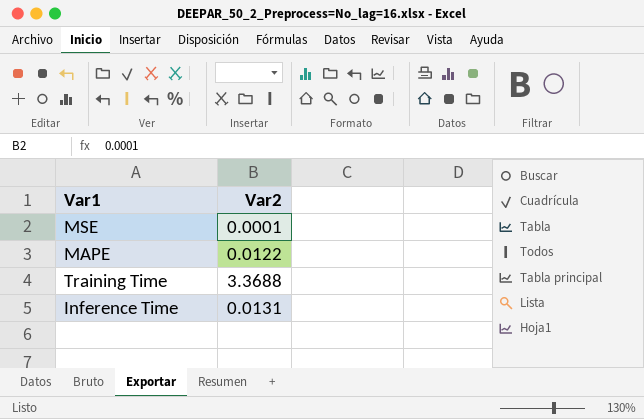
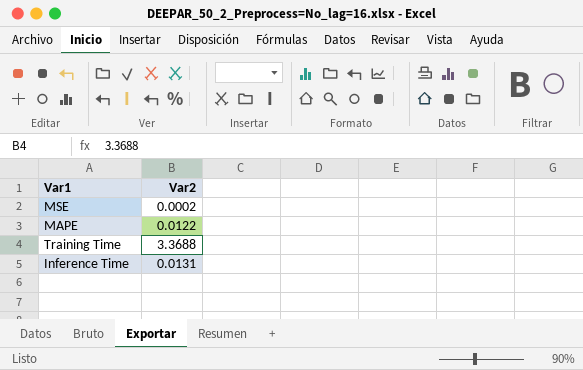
MSE | Var2: 0.0001 -> 0.0002

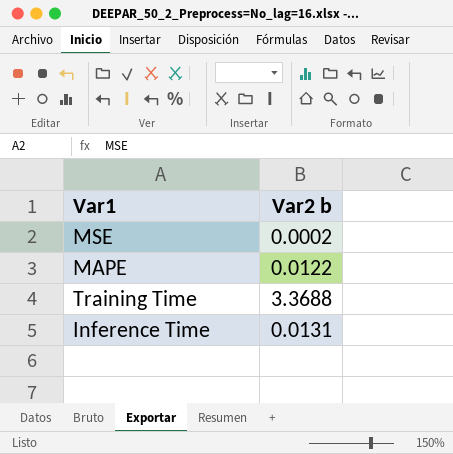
column name: Var2 -> Var2 b

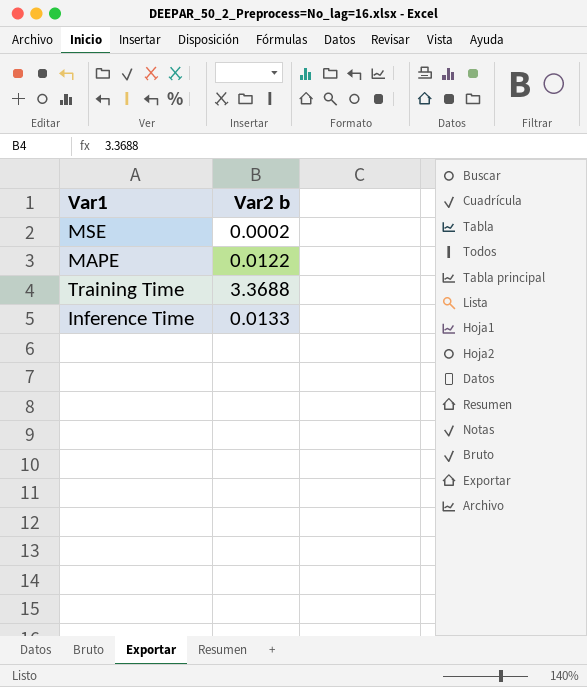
Inference Time | Var2 b: 0.0131 -> 0.0133

